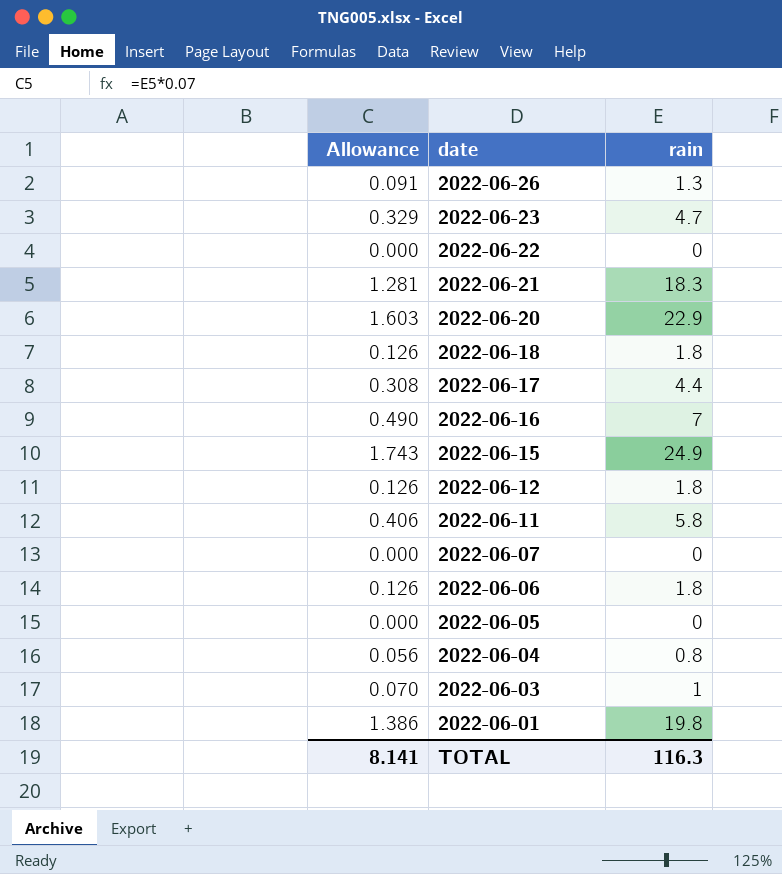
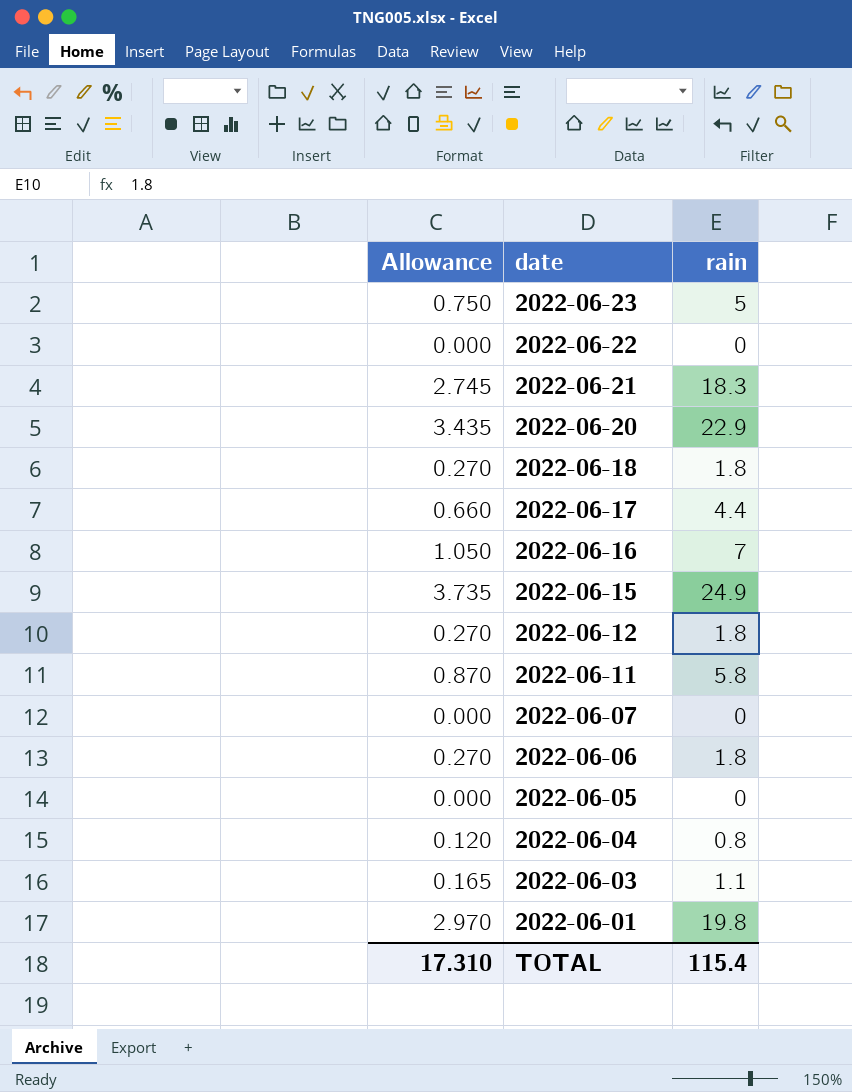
column Allowance | formula: [rain] * 0.07 -> [rain] * 0.15
row 2022-06-26: 0.091 | 1.3 -> none
2022-06-23 | rain: 4.7 -> 5
2022-06-03 | rain: 1 -> 1.1
TOTAL | Allowance: 8.141 -> 17.310
TOTAL | rain: 116.3 -> 115.4

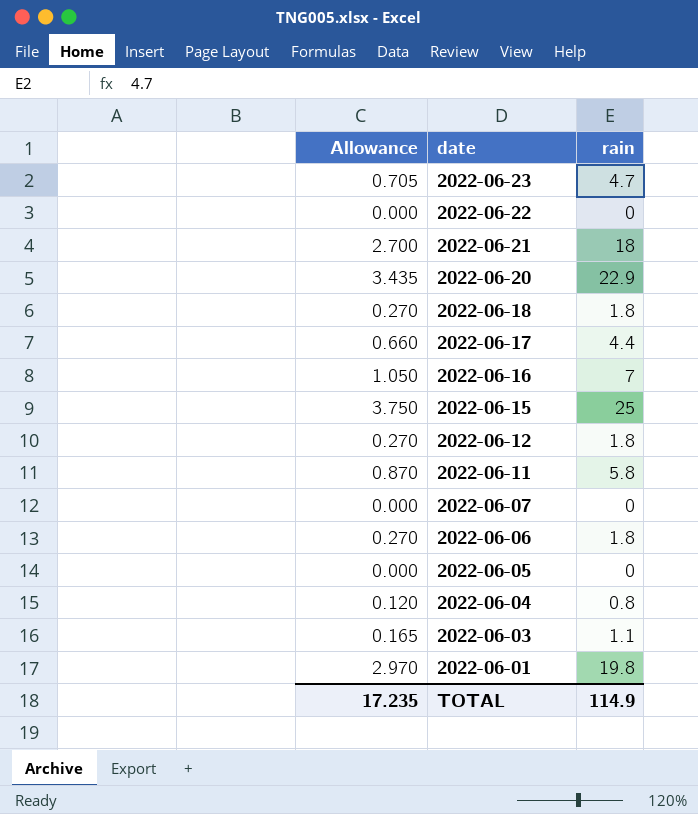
2022-06-23 | Allowance: 0.750 -> 0.705
2022-06-23 | rain: 5 -> 4.7
2022-06-21 | Allowance: 2.745 -> 2.700
2022-06-21 | rain: 18.3 -> 18
2022-06-15 | Allowance: 3.735 -> 3.750
2022-06-15 | rain: 24.9 -> 25
TOTAL | Allowance: 17.310 -> 17.235
TOTAL | rain: 115.4 -> 114.9

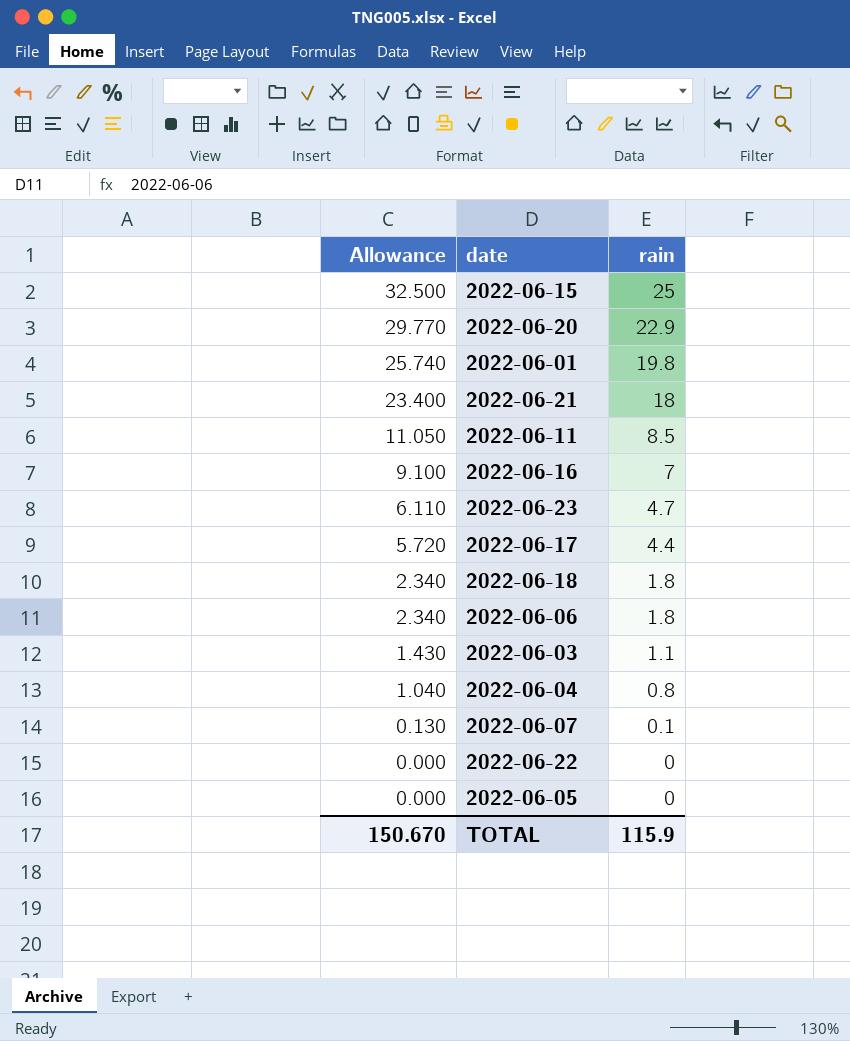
row order: date descending -> Allowance descending
column Allowance | formula: [rain] * 0.15 -> [rain] * 1.3
row 2022-06-12: 0.270 | 1.8 -> none
2022-06-11 | rain: 5.8 -> 8.5
2022-06-07 | rain: 0 -> 0.1
TOTAL | Allowance: 17.235 -> 150.670
TOTAL | rain: 114.9 -> 115.9

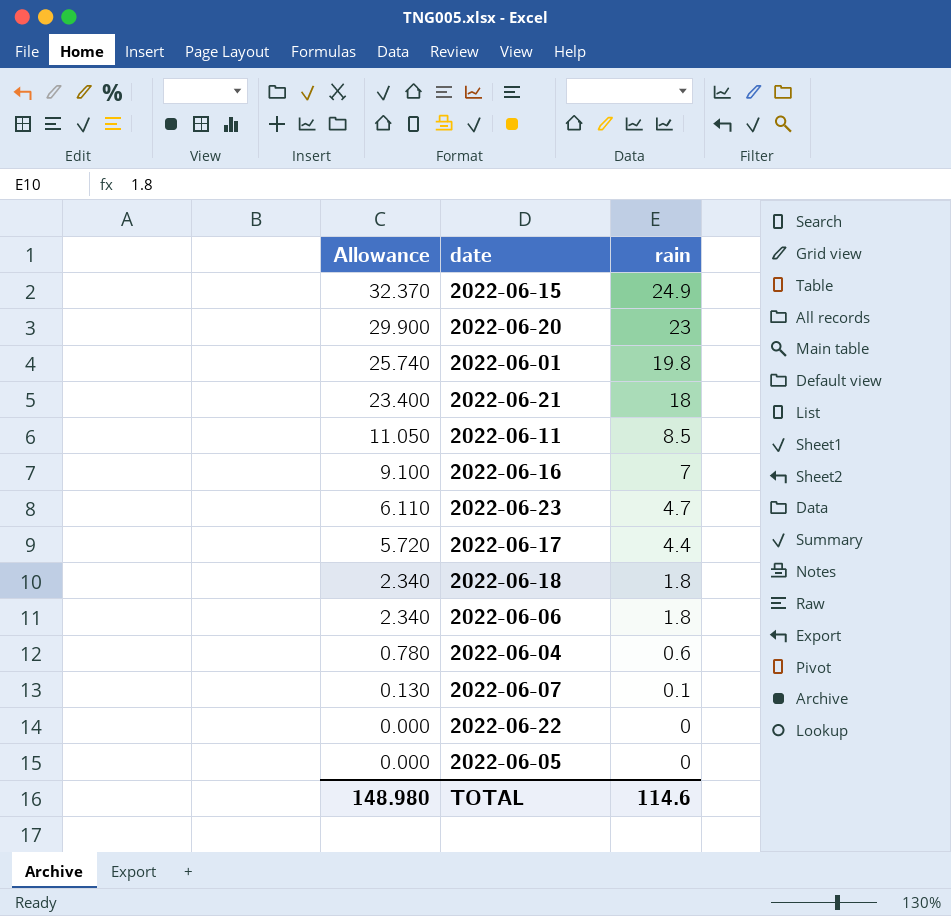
row 2022-06-03: 1.430 | 1.1 -> none
2022-06-15 | Allowance: 32.500 -> 32.370
2022-06-15 | rain: 25 -> 24.9
2022-06-20 | Allowance: 29.770 -> 29.900
2022-06-20 | rain: 22.9 -> 23
2022-06-04 | Allowance: 1.040 -> 0.780
2022-06-04 | rain: 0.8 -> 0.6
TOTAL | Allowance: 150.670 -> 148.980
TOTAL | rain: 115.9 -> 114.6

